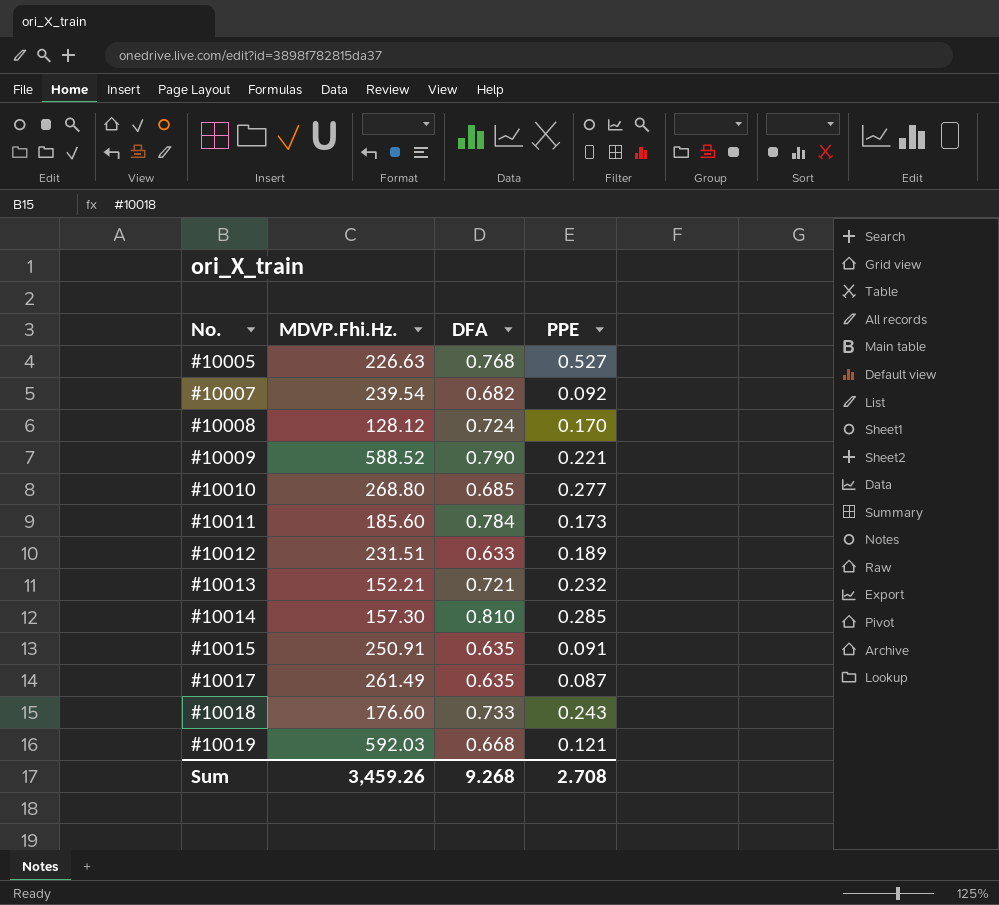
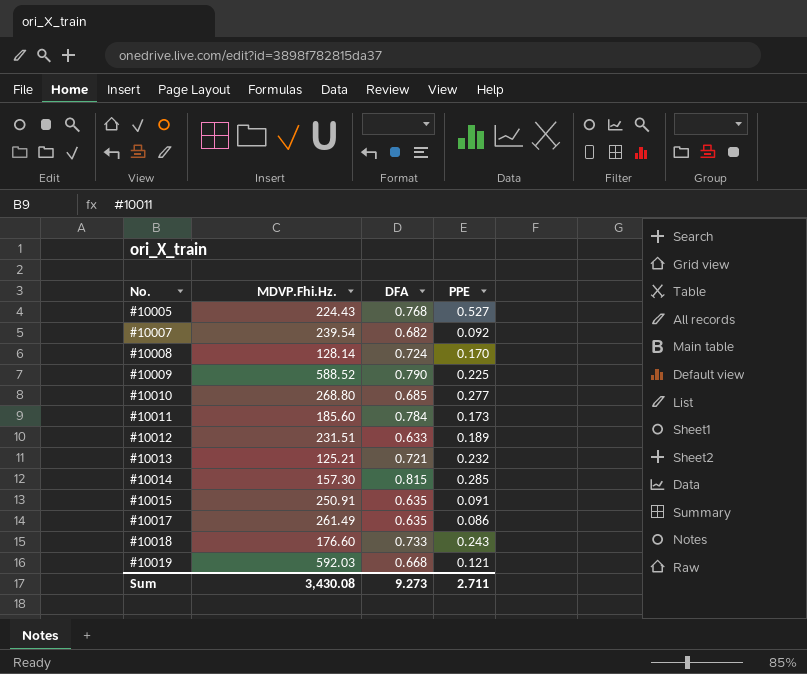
#10005 | MDVP.Fhi.Hz.: 226.63 -> 224.43
#10008 | MDVP.Fhi.Hz.: 128.12 -> 128.14
#10009 | PPE: 0.221 -> 0.225
#10013 | MDVP.Fhi.Hz.: 152.21 -> 125.21
#10014 | DFA: 0.810 -> 0.815
#10017 | PPE: 0.087 -> 0.086
Sum | MDVP.Fhi.Hz.: 3,459.26 -> 3,430.08
Sum | DFA: 9.268 -> 9.273
Sum | PPE: 2.708 -> 2.711

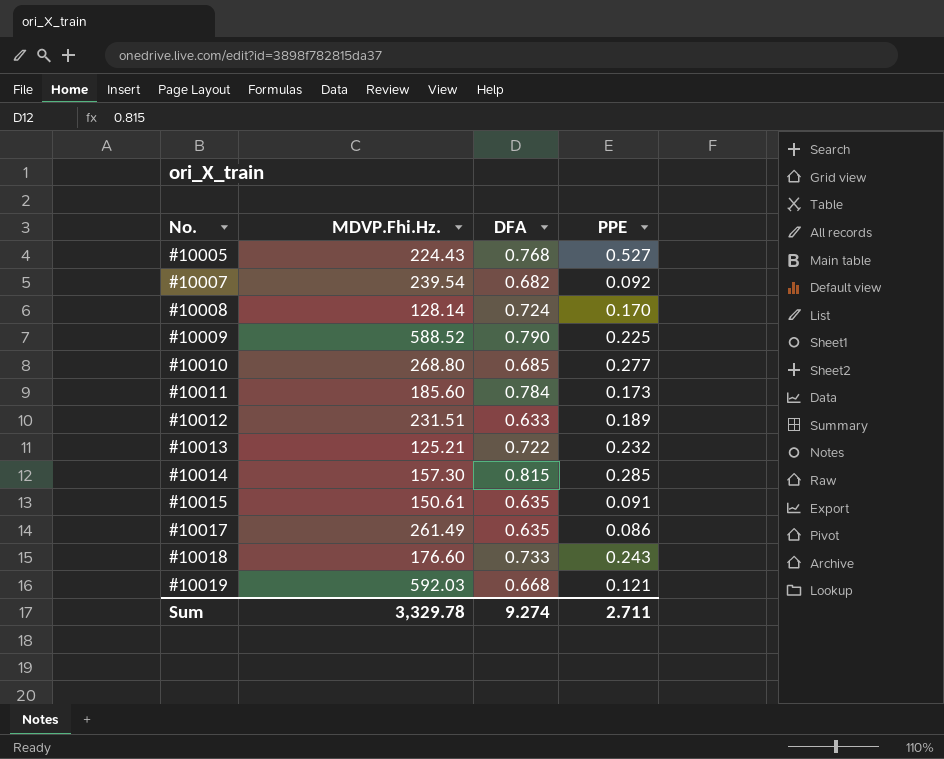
#10013 | DFA: 0.721 -> 0.722
#10015 | MDVP.Fhi.Hz.: 250.91 -> 150.61
Sum | MDVP.Fhi.Hz.: 3,430.08 -> 3,329.78
Sum | DFA: 9.273 -> 9.274

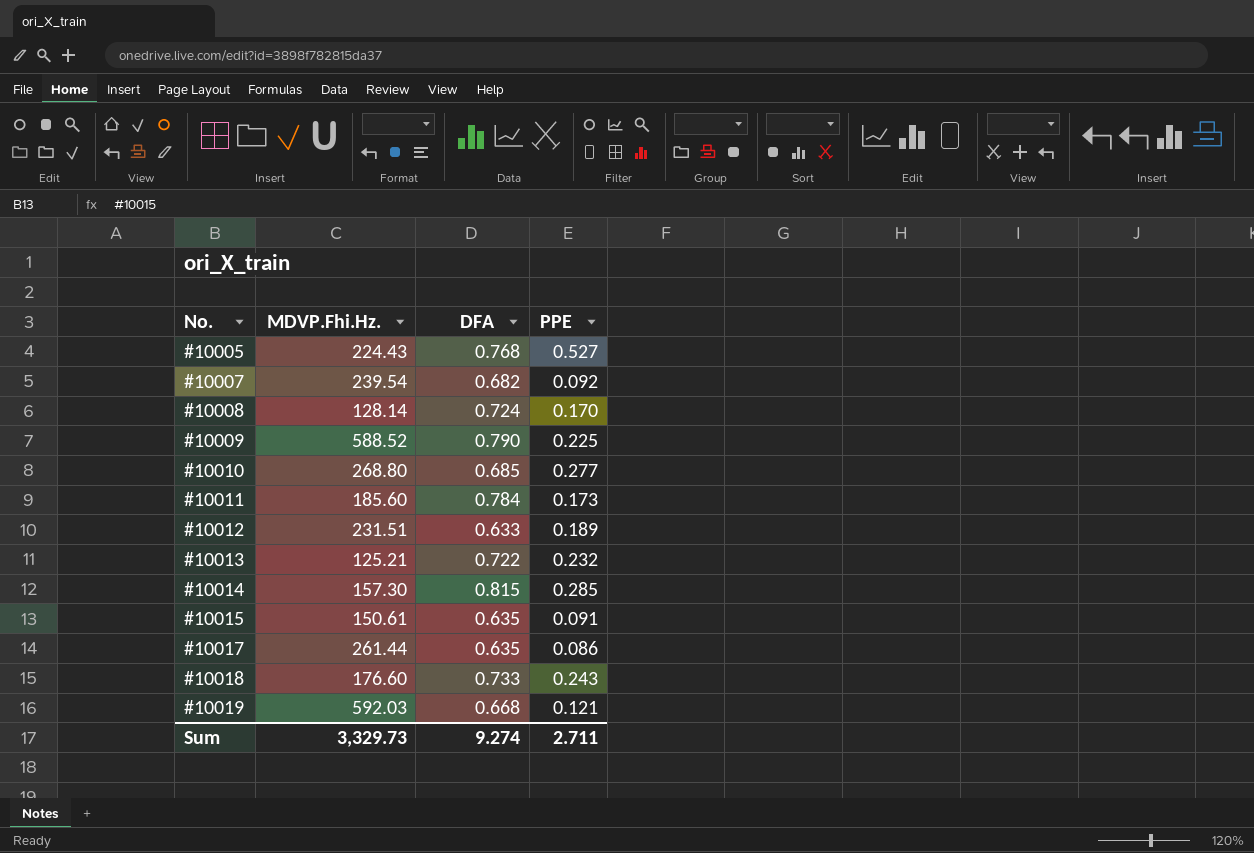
#10017 | MDVP.Fhi.Hz.: 261.49 -> 261.44
Sum | MDVP.Fhi.Hz.: 3,329.78 -> 3,329.73

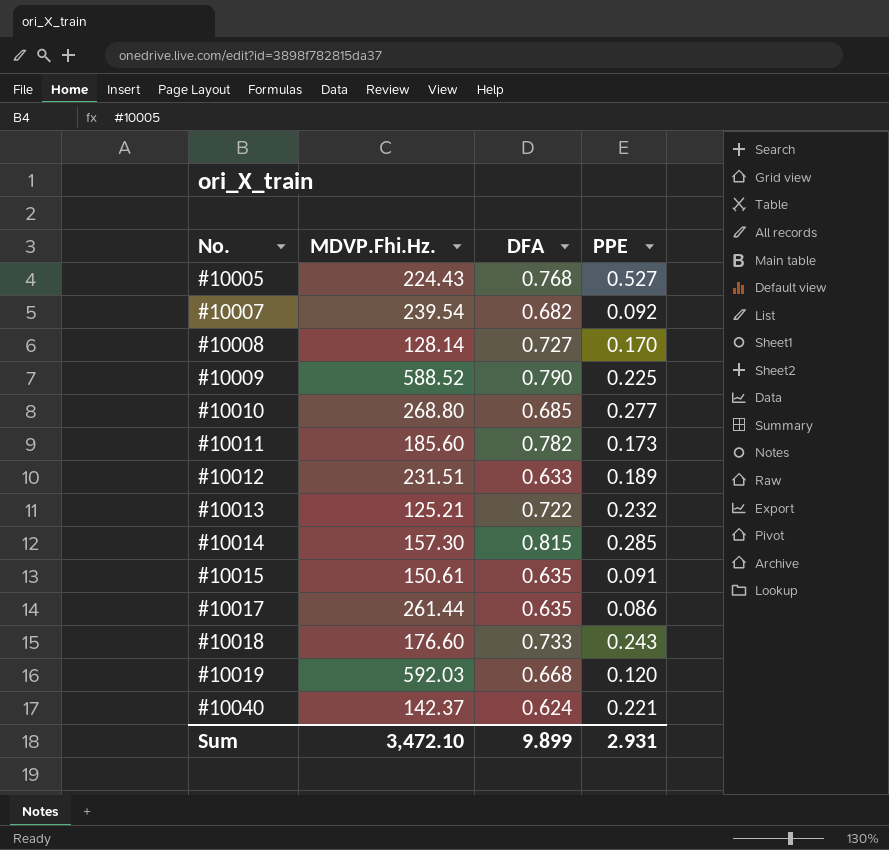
#10008 | DFA: 0.724 -> 0.727
#10011 | DFA: 0.784 -> 0.782
#10019 | PPE: 0.121 -> 0.120
row #10040: none -> 142.37 | 0.624 | 0.221
Sum | MDVP.Fhi.Hz.: 3,329.73 -> 3,472.10
Sum | DFA: 9.274 -> 9.899
Sum | PPE: 2.711 -> 2.931

